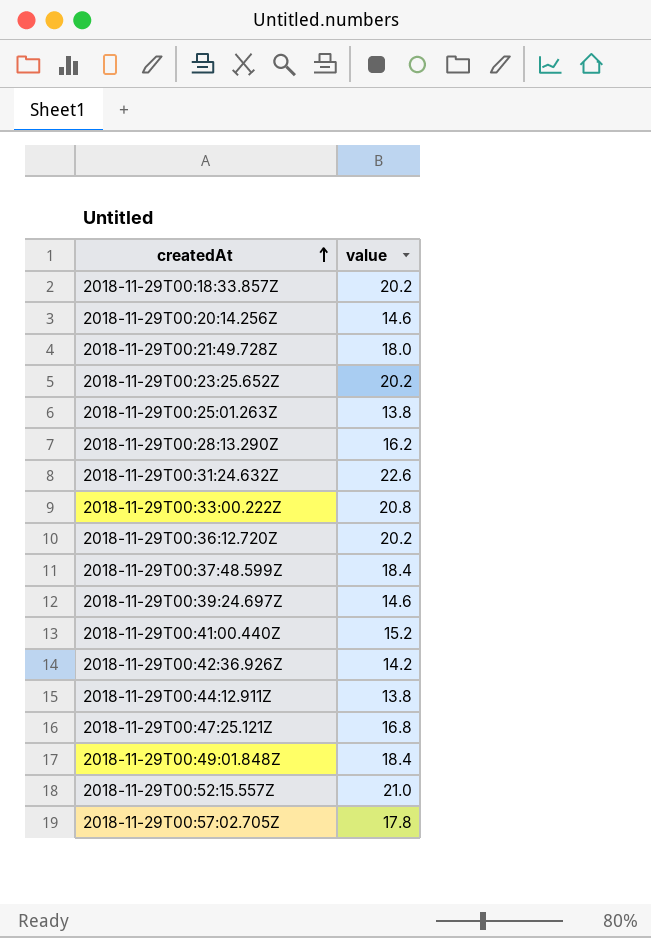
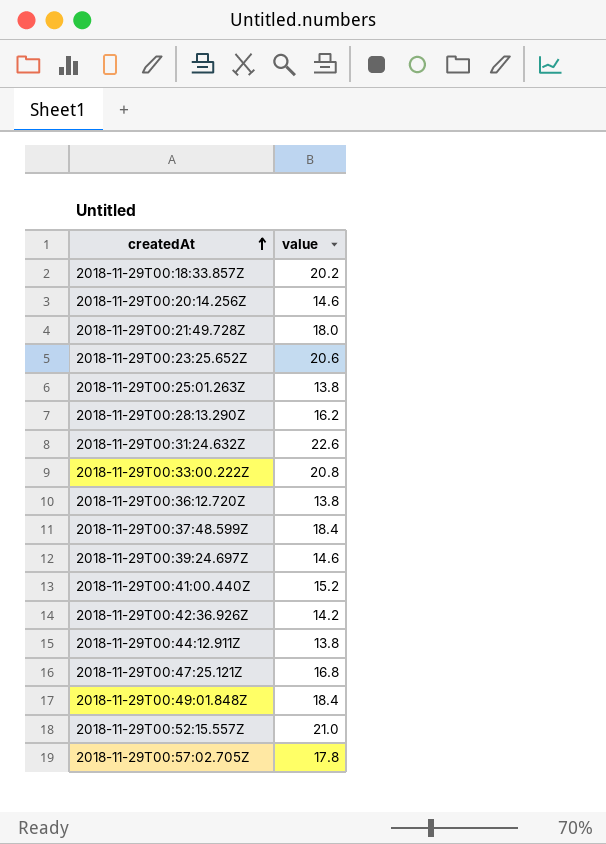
2018-11-29T00:23:25.652Z | value: 20.2 -> 20.6
2018-11-29T00:36:12.720Z | value: 20.2 -> 13.8

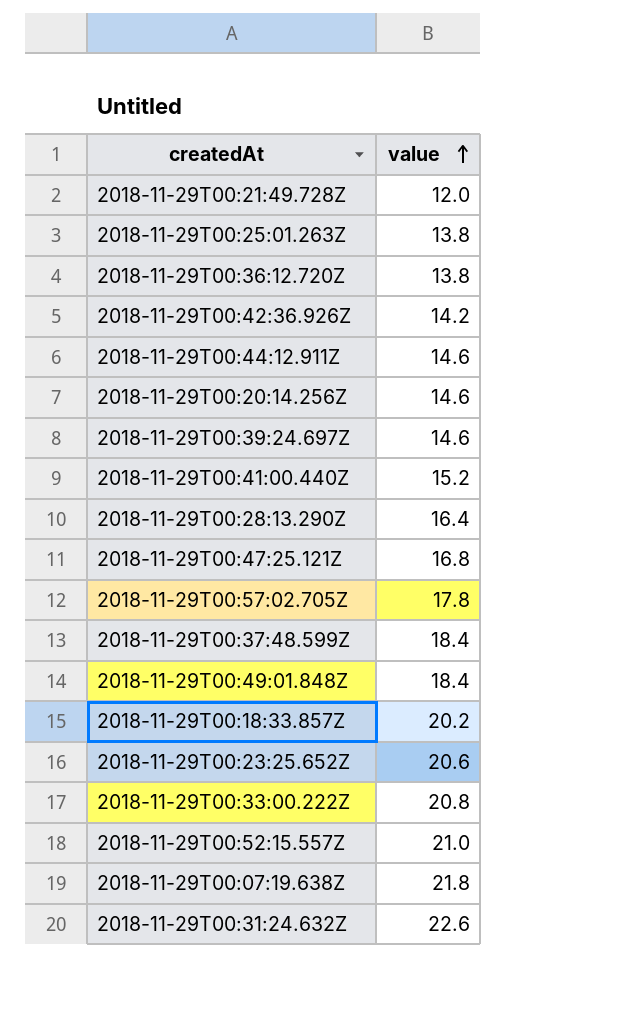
row order: createdAt ascending -> value ascending
2018-11-29T00:21:49.728Z | value: 18.0 -> 12.0
2018-11-29T00:44:12.911Z | value: 13.8 -> 14.6
2018-11-29T00:28:13.290Z | value: 16.2 -> 16.4
row 2018-11-29T00:07:19.638Z: none -> 21.8

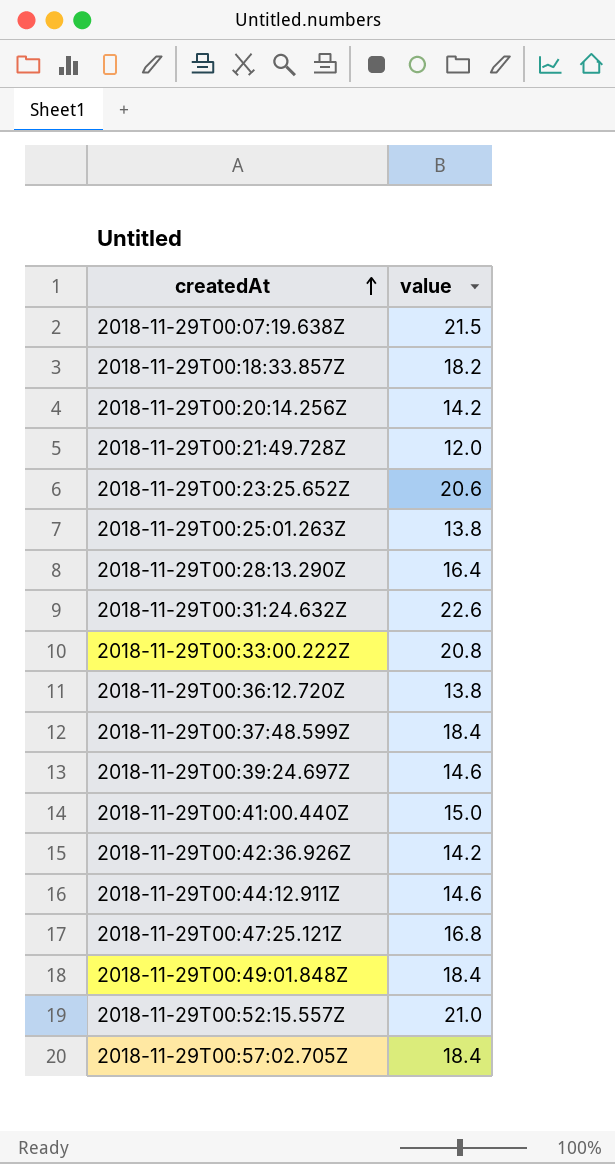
row order: value ascending -> createdAt ascending
2018-11-29T00:07:19.638Z | value: 21.8 -> 21.5
2018-11-29T00:18:33.857Z | value: 20.2 -> 18.2
2018-11-29T00:20:14.256Z | value: 14.6 -> 14.2
2018-11-29T00:41:00.440Z | value: 15.2 -> 15.0
2018-11-29T00:57:02.705Z | value: 17.8 -> 18.4

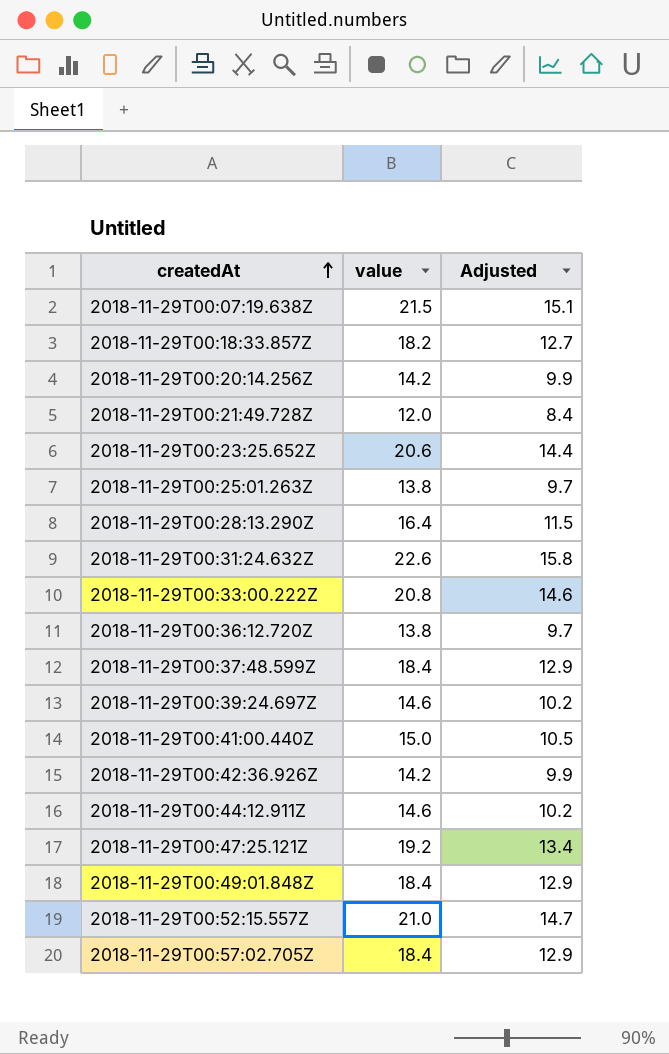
column Adjusted | formula: none -> [value] * 0.7
2018-11-29T00:47:25.121Z | value: 16.8 -> 19.2

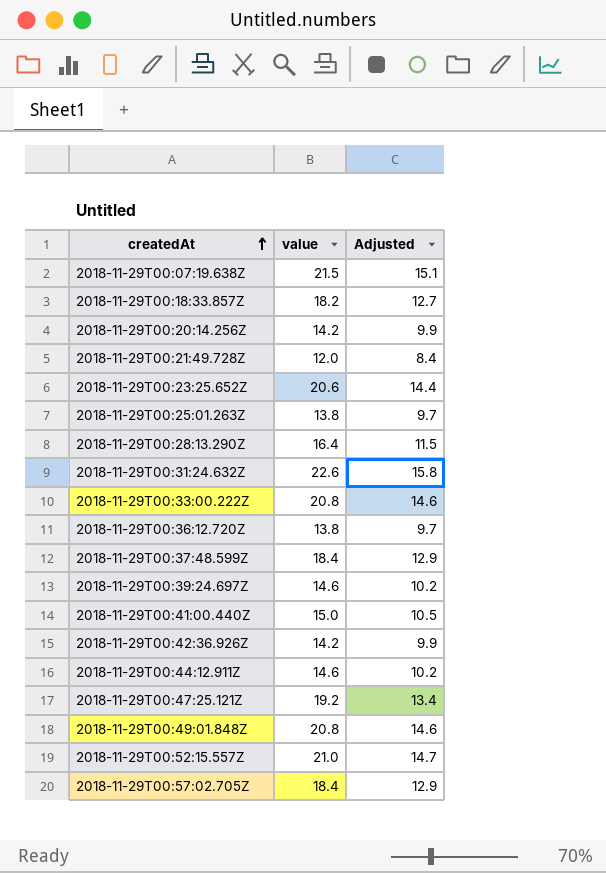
2018-11-29T00:49:01.848Z | value: 18.4 -> 20.8
2018-11-29T00:49:01.848Z | Adjusted: 12.9 -> 14.6

